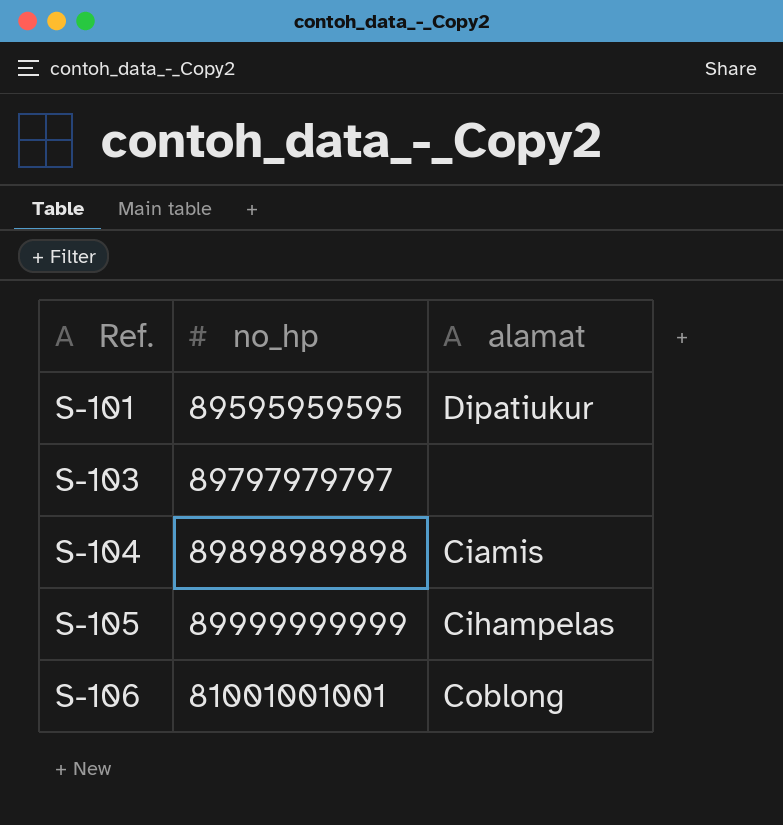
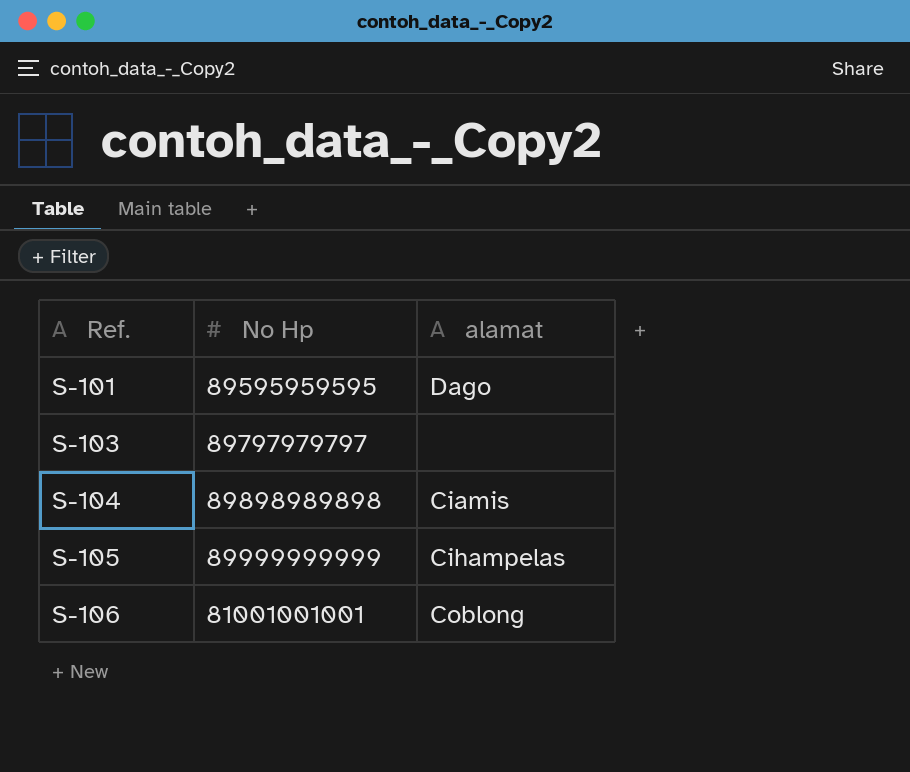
column name: no_hp -> No Hp
S-101 | alamat: Dipatiukur -> Dago

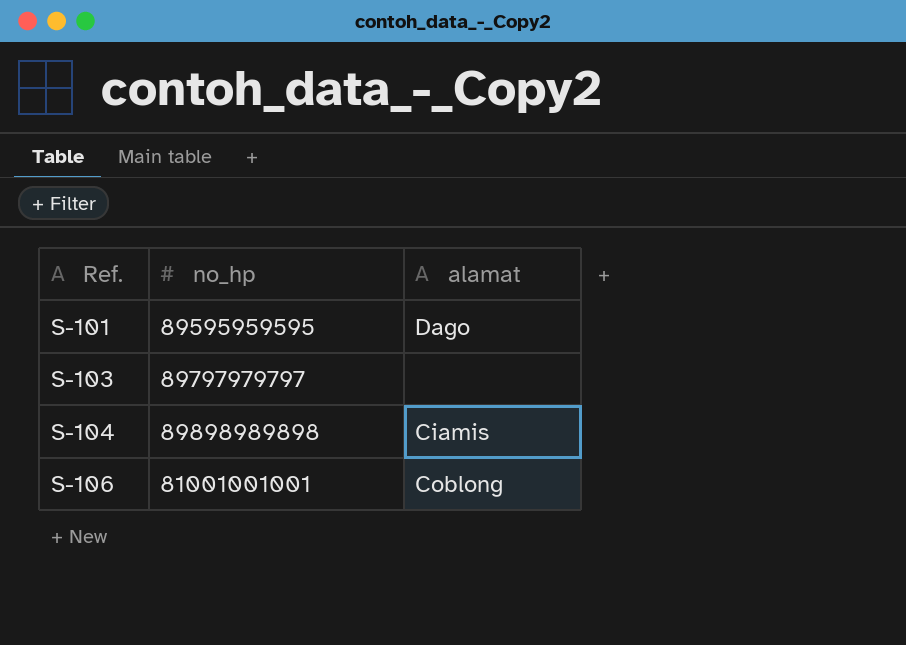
column name: No Hp -> no_hp
row S-105: 89999999999 | Cihampelas -> none

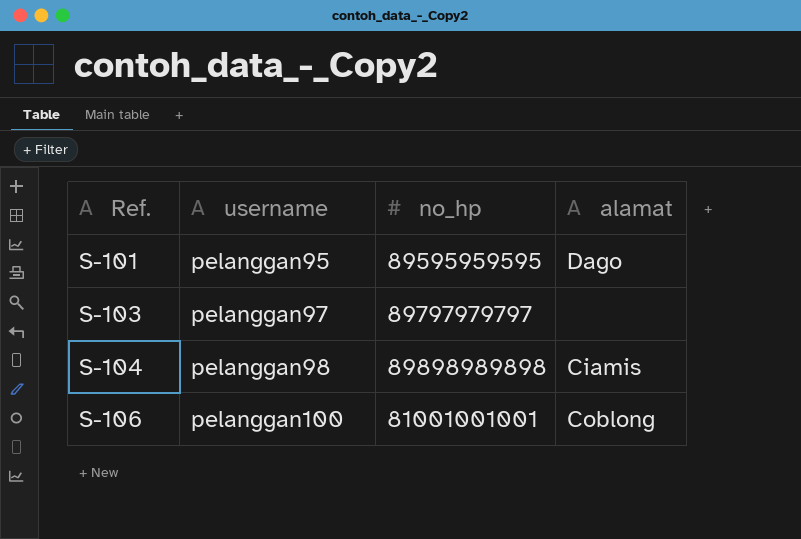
column username | position: none -> 2

